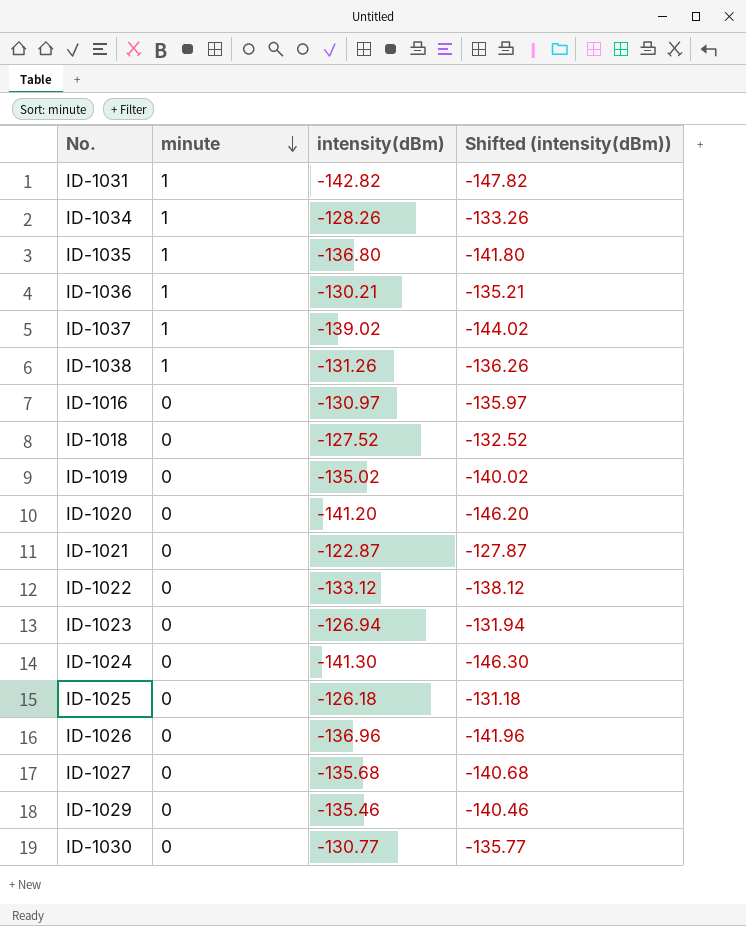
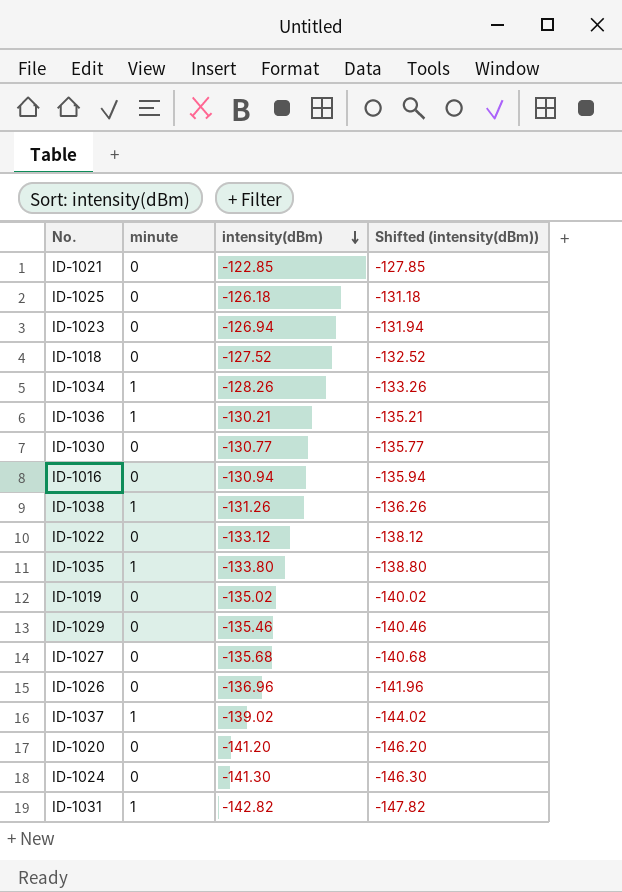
row order: minute descending -> intensity(dBm) descending
ID-1021 | intensity(dBm): -122.87 -> -122.85
ID-1021 | Shifted (intensity(dBm)): -127.87 -> -127.85
ID-1016 | intensity(dBm): -130.97 -> -130.94
ID-1016 | Shifted (intensity(dBm)): -135.97 -> -135.94
ID-1035 | intensity(dBm): -136.80 -> -133.80
ID-1035 | Shifted (intensity(dBm)): -141.80 -> -138.80

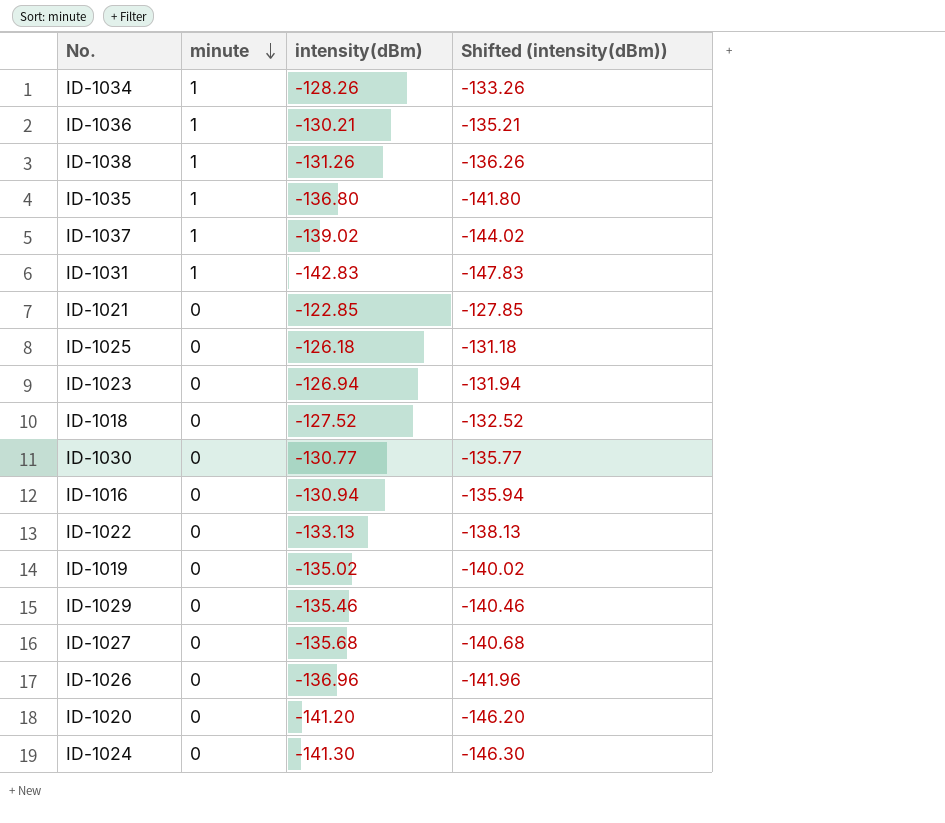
row order: intensity(dBm) descending -> minute descending
ID-1035 | intensity(dBm): -133.80 -> -136.80
ID-1035 | Shifted (intensity(dBm)): -138.80 -> -141.80
ID-1031 | intensity(dBm): -142.82 -> -142.83
ID-1031 | Shifted (intensity(dBm)): -147.82 -> -147.83
ID-1022 | intensity(dBm): -133.12 -> -133.13
ID-1022 | Shifted (intensity(dBm)): -138.12 -> -138.13

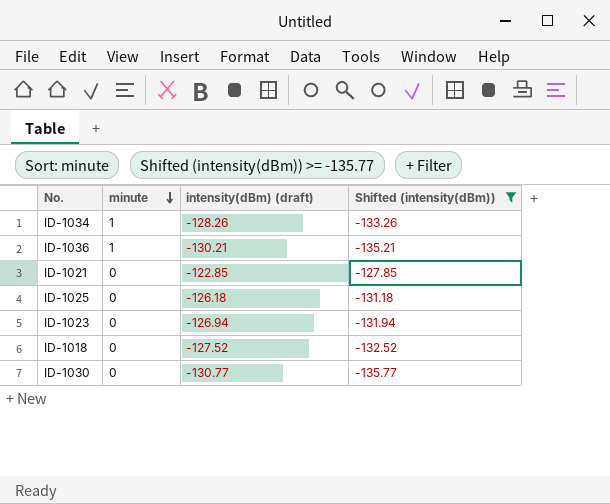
filter: none -> Shifted (intensity(dBm)) >= -135.77
column name: intensity(dBm) -> intensity(dBm) (draft)

